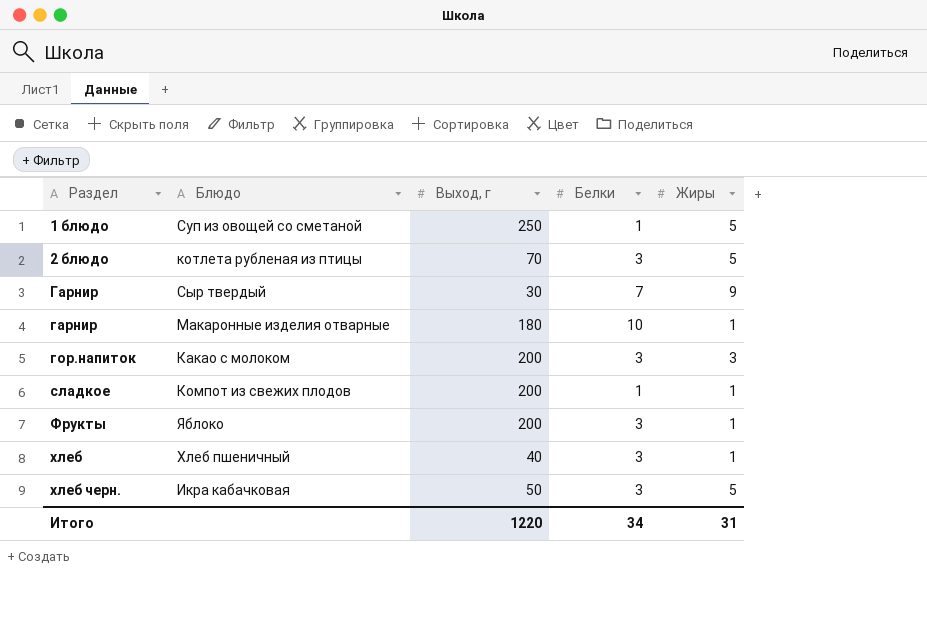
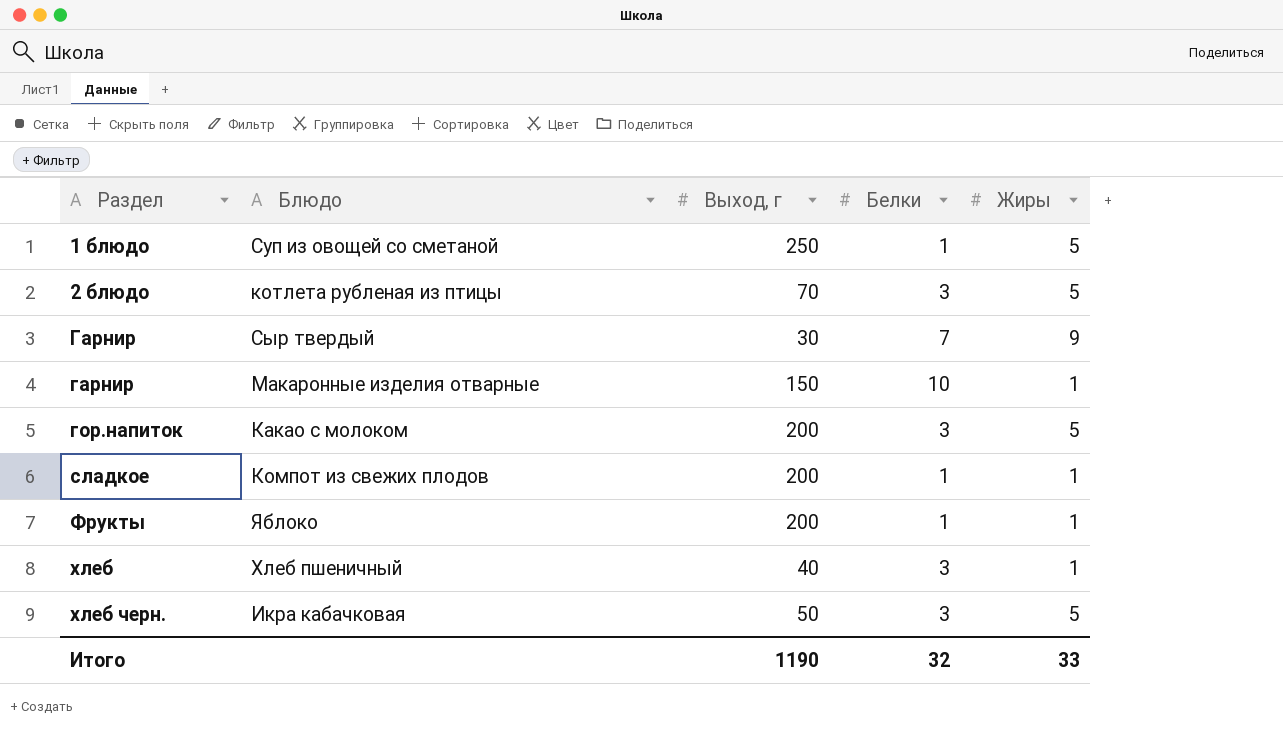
гарнир | Выход, г: 180 -> 150
гор.напиток | Жиры: 3 -> 5
Фрукты | Белки: 3 -> 1
Итого | Выход, г: 1220 -> 1190
Итого | Белки: 34 -> 32
Итого | Жиры: 31 -> 33

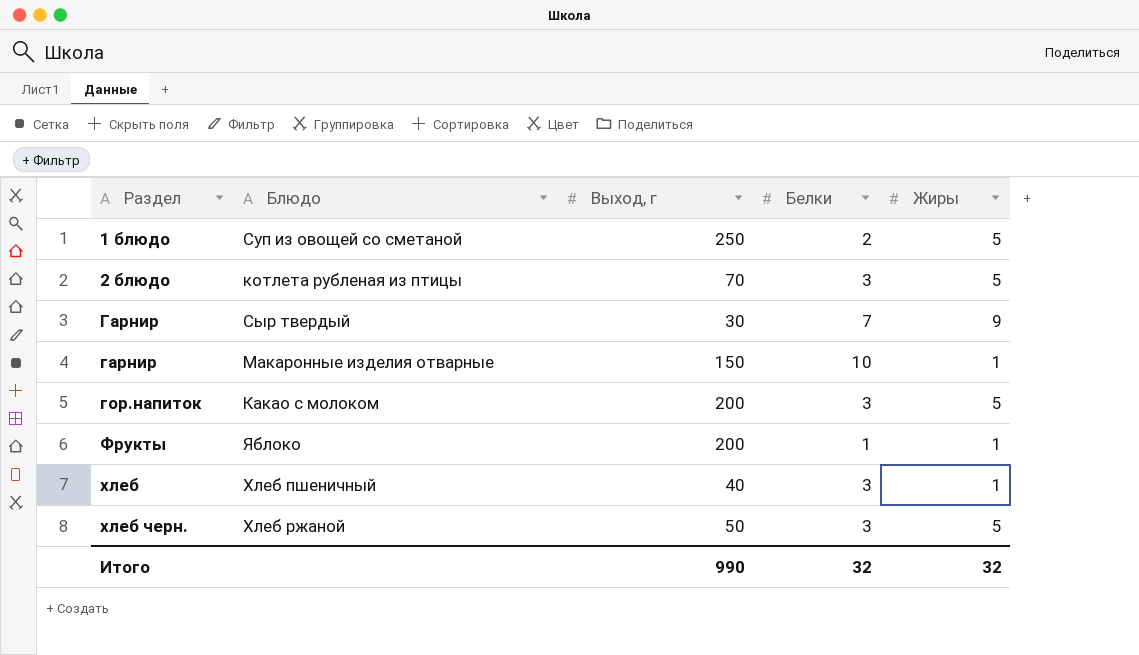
row сладкое: Компот из свежих плодов | 200 | 1 | 1 -> none
1 блюдо | Белки: 1 -> 2
хлеб черн. | Блюдо: Икра кабачковая -> Хлеб ржаной
Итого | Выход, г: 1190 -> 990
Итого | Жиры: 33 -> 32

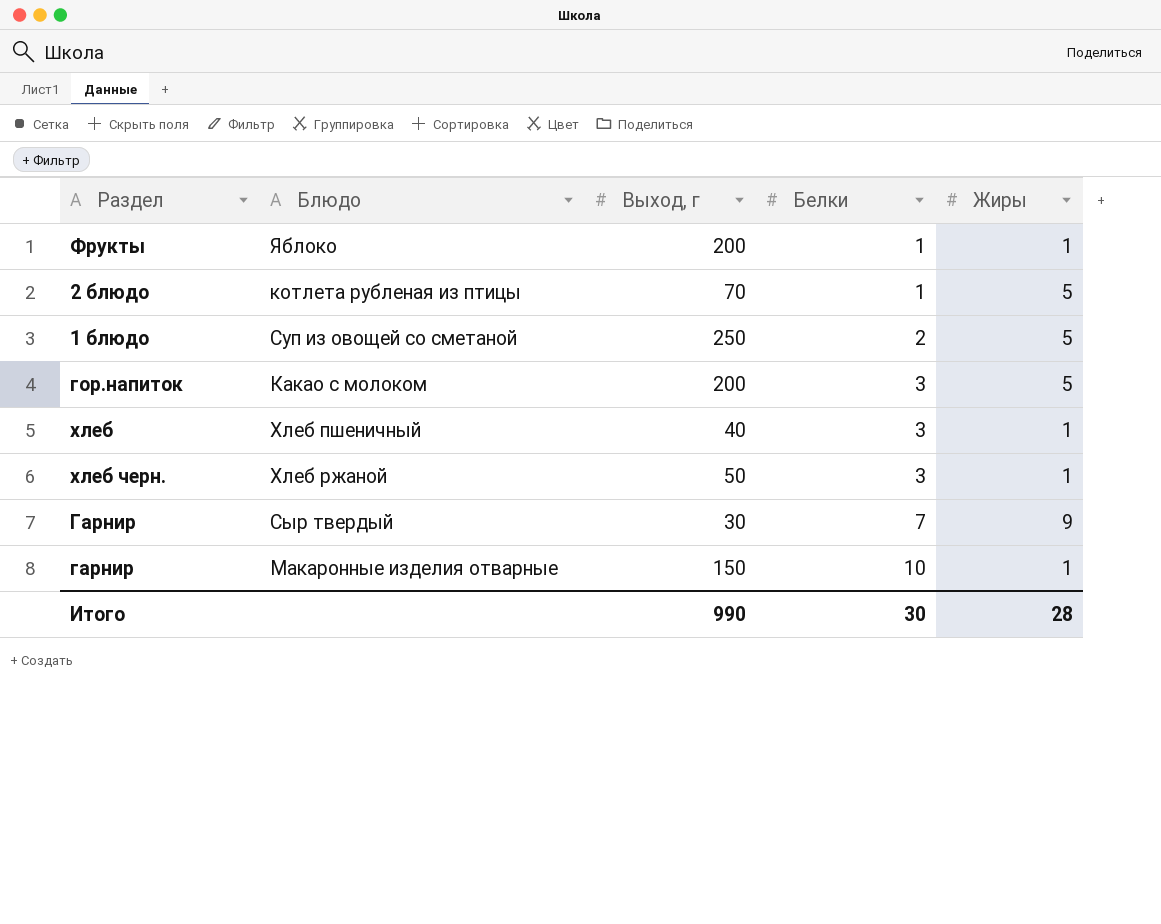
row order: Раздел ascending -> Белки ascending
2 блюдо | Белки: 3 -> 1
хлеб черн. | Жиры: 5 -> 1
Итого | Белки: 32 -> 30
Итого | Жиры: 32 -> 28

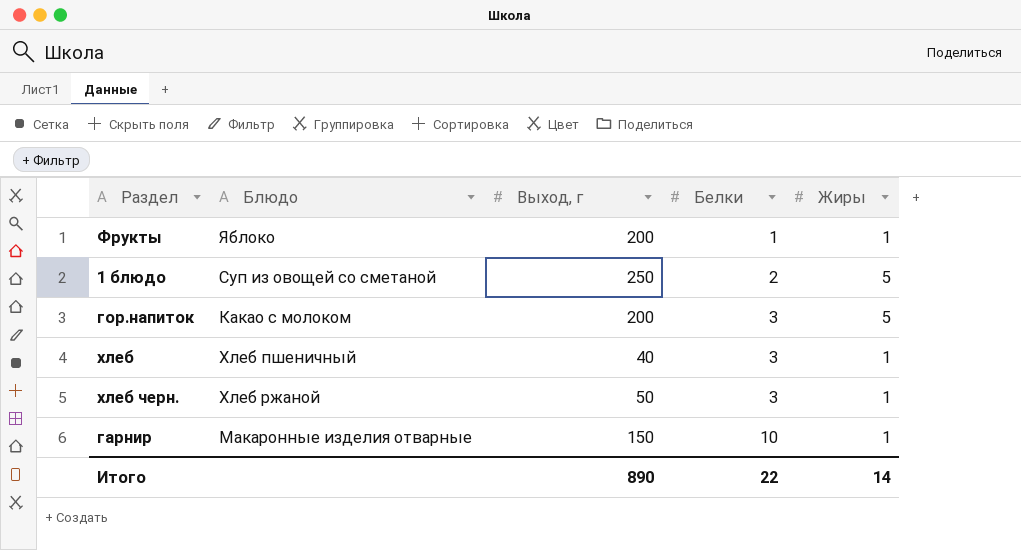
row 2 блюдо: котлета рубленая из птицы | 70 | 1 | 5 -> none
row Гарнир: Сыр твердый | 30 | 7 | 9 -> none
Итого | Выход, г: 990 -> 890
Итого | Белки: 30 -> 22
Итого | Жиры: 28 -> 14

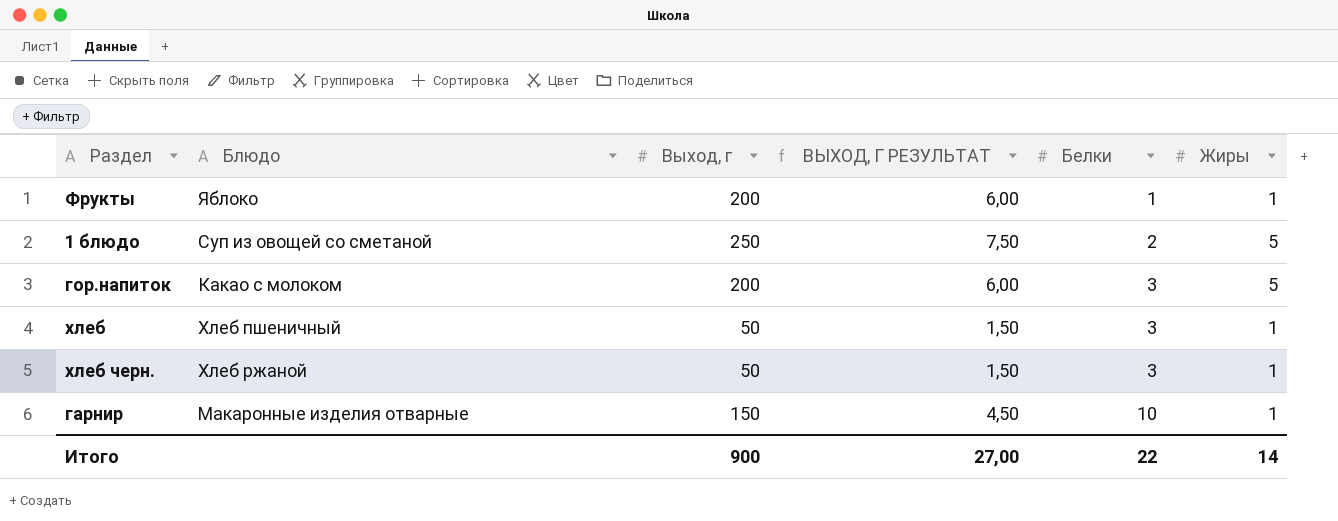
column ВЫХОД, Г РЕЗУЛЬТАТ | formula: none -> [Выход, г] * 0,03
хлеб | Выход, г: 40 -> 50
Итого | Выход, г: 890 -> 900

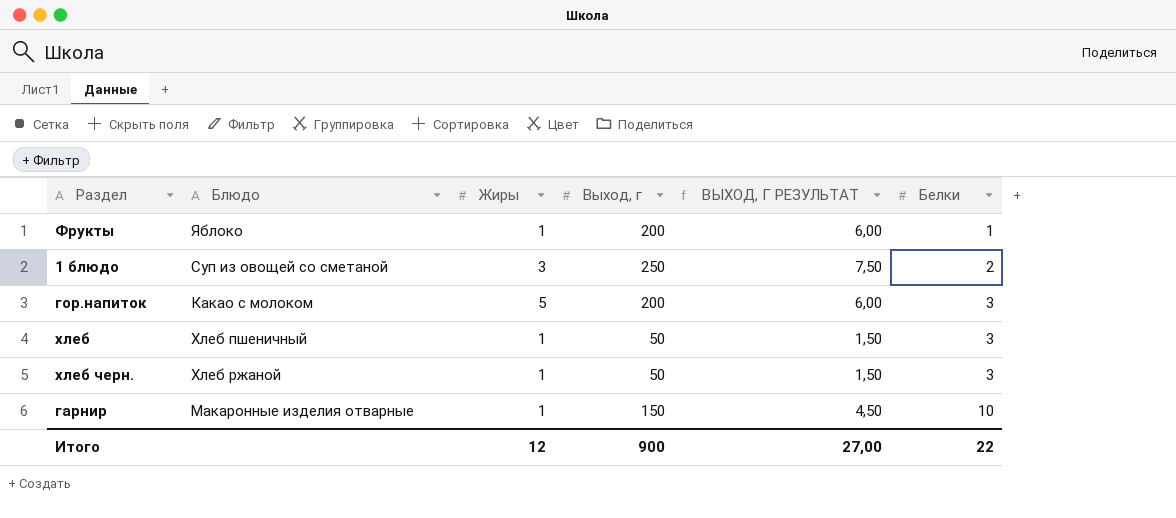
column Жиры | position: 6 -> 3
1 блюдо | Жиры: 5 -> 3
Итого | Жиры: 14 -> 12

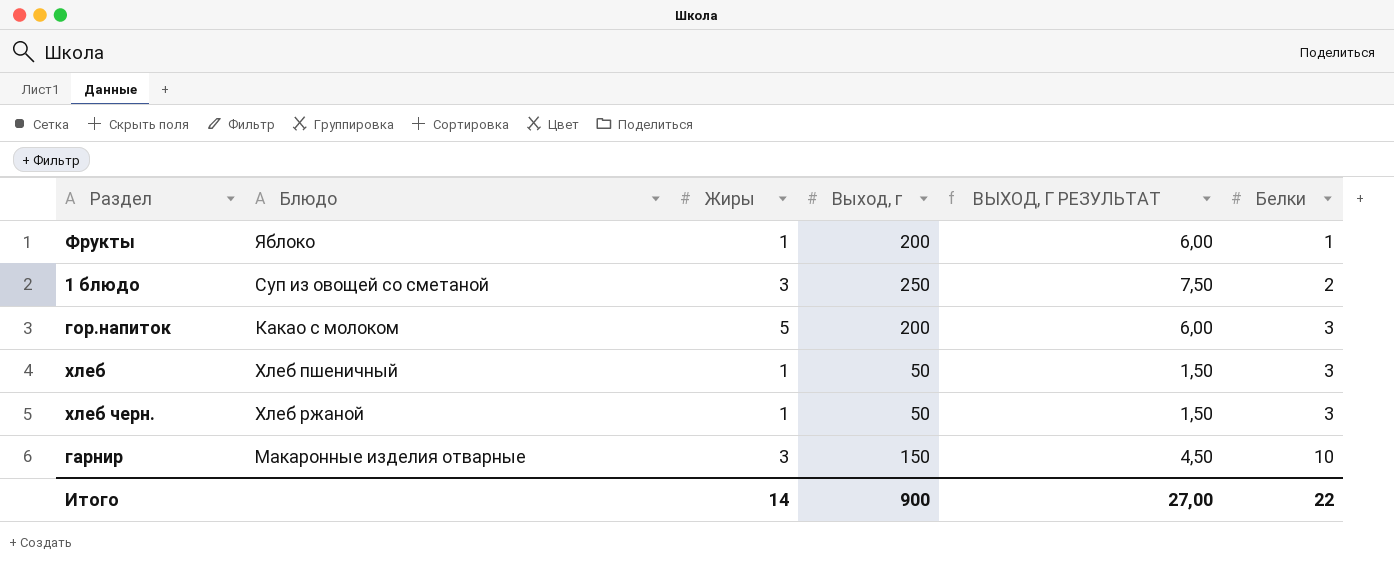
гарнир | Жиры: 1 -> 3
Итого | Жиры: 12 -> 14

